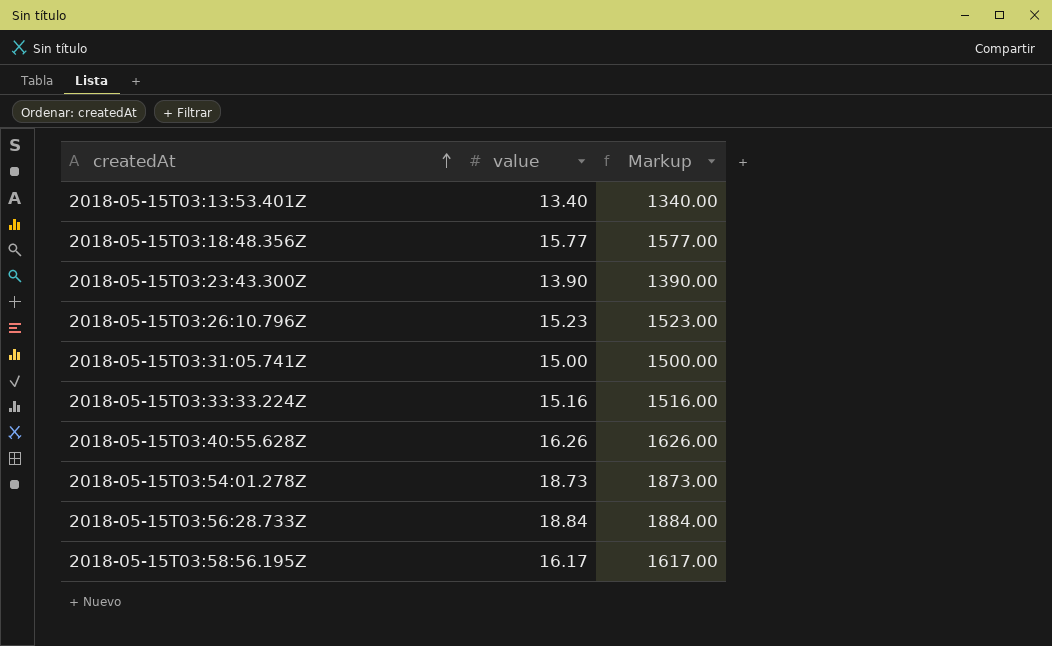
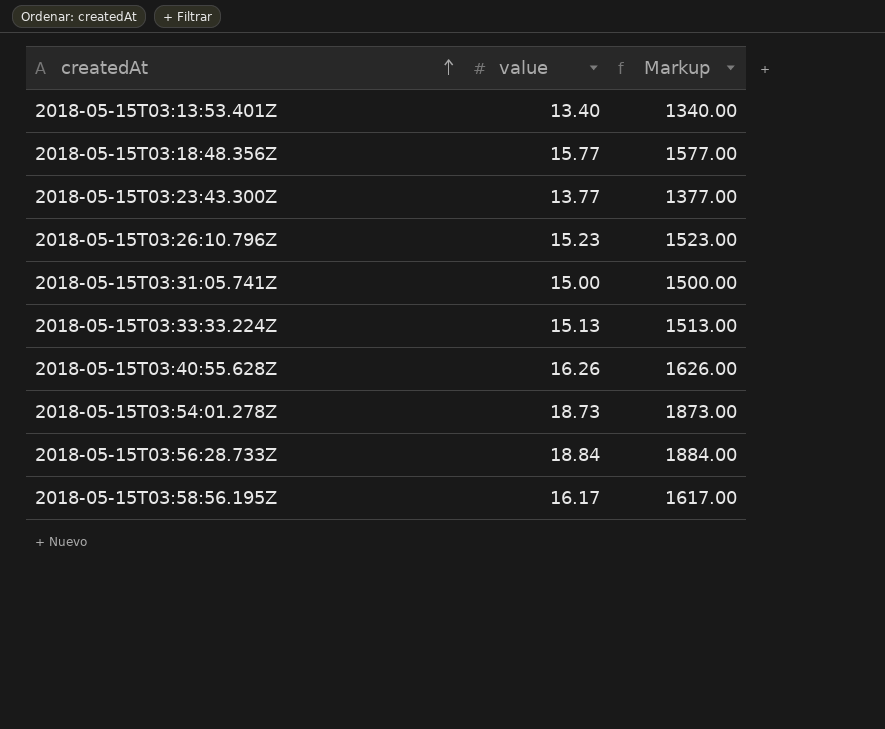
2018-05-15T03:23:43.300Z | value: 13.90 -> 13.77
2018-05-15T03:23:43.300Z | Markup: 1390.00 -> 1377.00
2018-05-15T03:33:33.224Z | value: 15.16 -> 15.13
2018-05-15T03:33:33.224Z | Markup: 1516.00 -> 1513.00

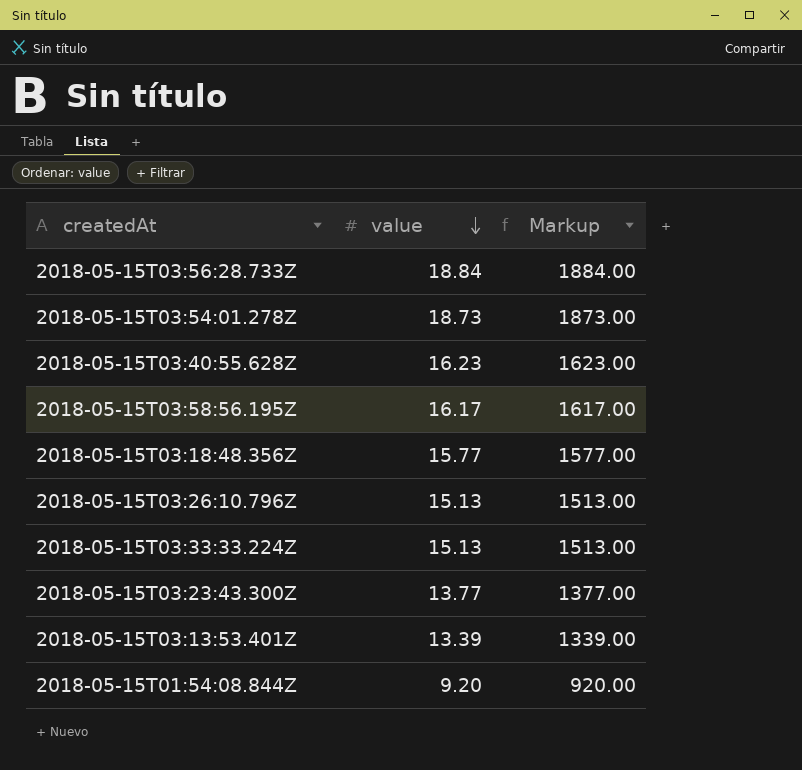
row order: createdAt ascending -> value descending
row 2018-05-15T03:31:05.741Z: 15.00 | 1500.00 -> none
2018-05-15T03:40:55.628Z | value: 16.26 -> 16.23
2018-05-15T03:40:55.628Z | Markup: 1626.00 -> 1623.00
2018-05-15T03:26:10.796Z | value: 15.23 -> 15.13
2018-05-15T03:26:10.796Z | Markup: 1523.00 -> 1513.00
2018-05-15T03:13:53.401Z | value: 13.40 -> 13.39
2018-05-15T03:13:53.401Z | Markup: 1340.00 -> 1339.00
row 2018-05-15T01:54:08.844Z: none -> 9.20 | 920.00

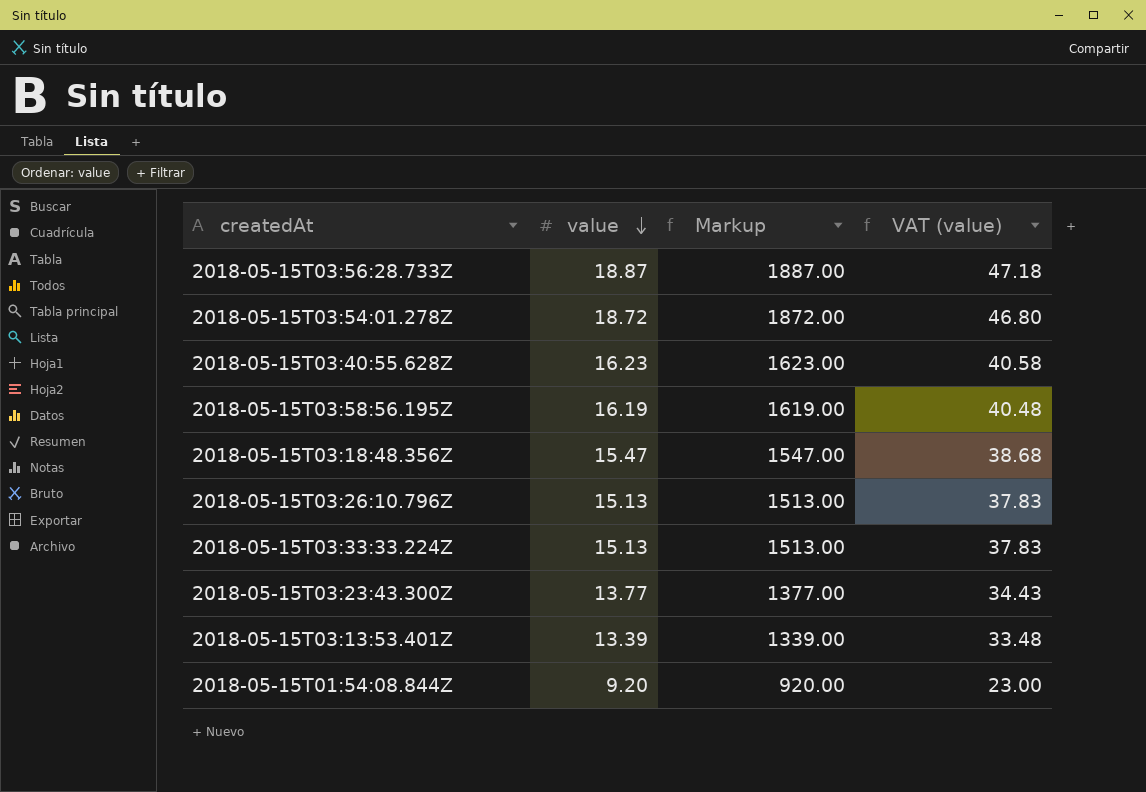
column VAT (value) | formula: none -> [value] * 2.5
2018-05-15T03:56:28.733Z | value: 18.84 -> 18.87
2018-05-15T03:56:28.733Z | Markup: 1884.00 -> 1887.00
2018-05-15T03:54:01.278Z | value: 18.73 -> 18.72
2018-05-15T03:54:01.278Z | Markup: 1873.00 -> 1872.00
2018-05-15T03:58:56.195Z | value: 16.17 -> 16.19
2018-05-15T03:58:56.195Z | Markup: 1617.00 -> 1619.00
2018-05-15T03:18:48.356Z | value: 15.77 -> 15.47
2018-05-15T03:18:48.356Z | Markup: 1577.00 -> 1547.00

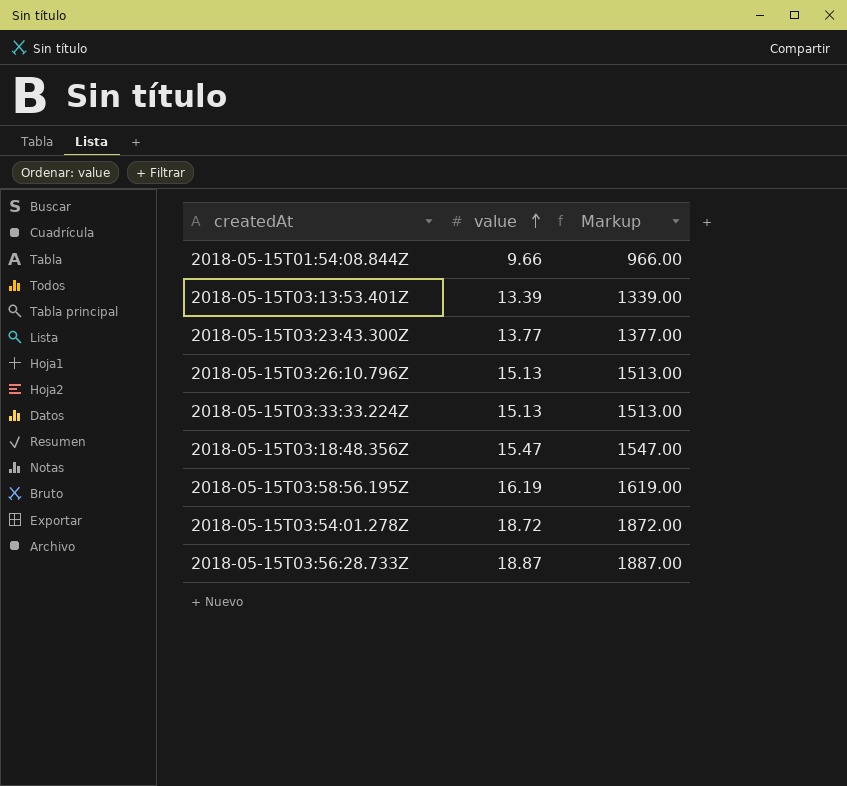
row order: value descending -> value ascending
column VAT (value) | formula: [value] * 2.5 -> none
row 2018-05-15T03:40:55.628Z: 16.23 | 1623.00 | 40.58 -> none
2018-05-15T01:54:08.844Z | value: 9.20 -> 9.66
2018-05-15T01:54:08.844Z | Markup: 920.00 -> 966.00

